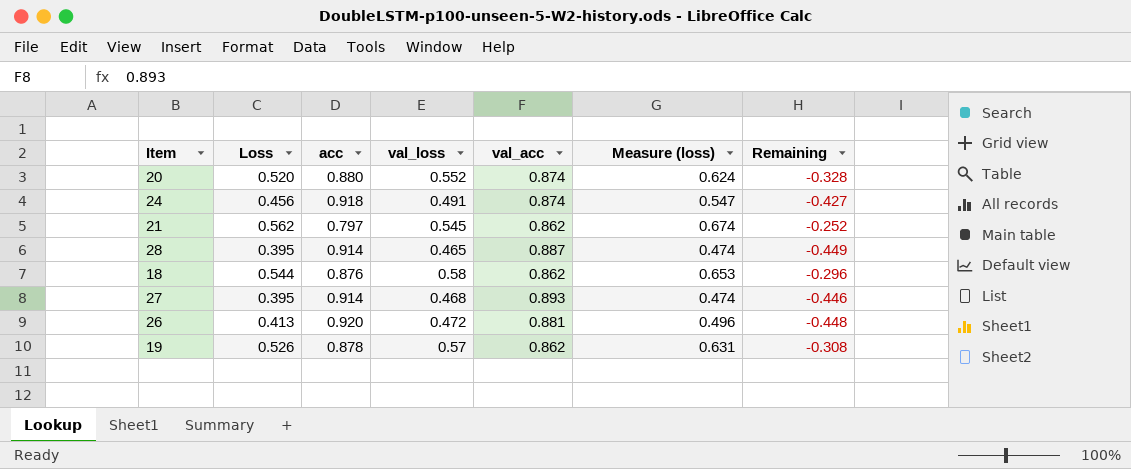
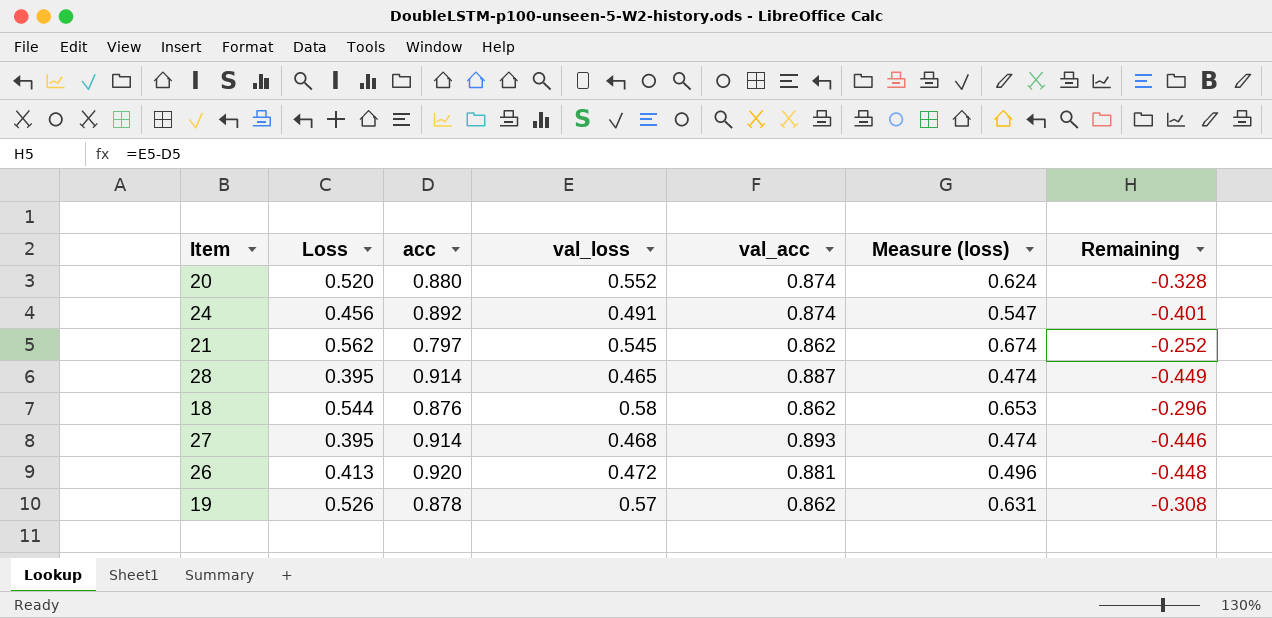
24 | acc: 0.918 -> 0.892
24 | Remaining: -0.427 -> -0.401

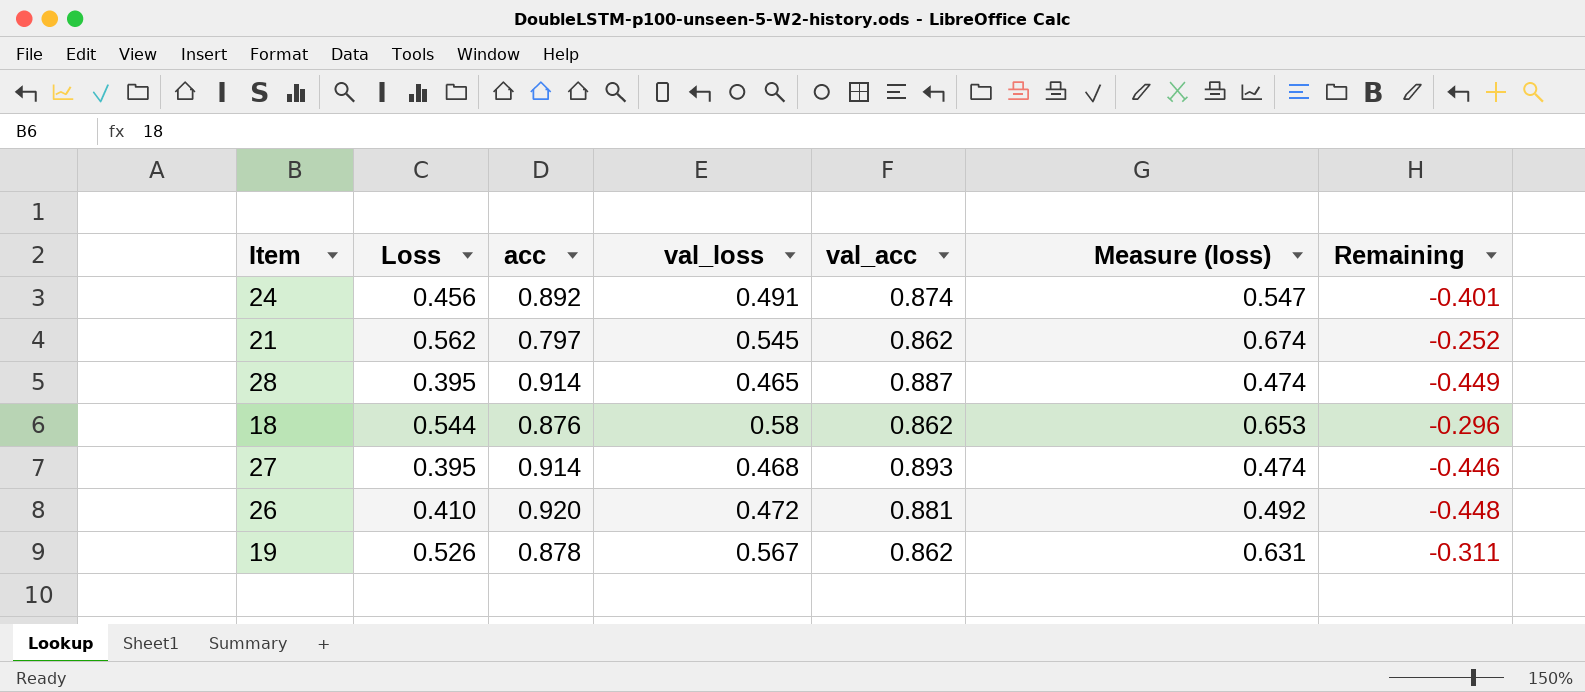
row 20: 0.520 | 0.880 | 0.552 | 0.874 | 0.624 | -0.328 -> none
26 | Loss: 0.413 -> 0.410
26 | Measure (loss): 0.496 -> 0.492
19 | val_loss: 0.57 -> 0.567
19 | Remaining: -0.308 -> -0.311

